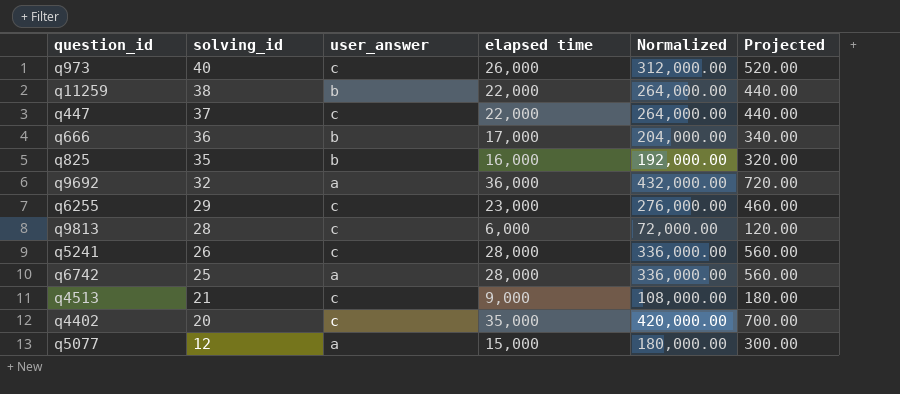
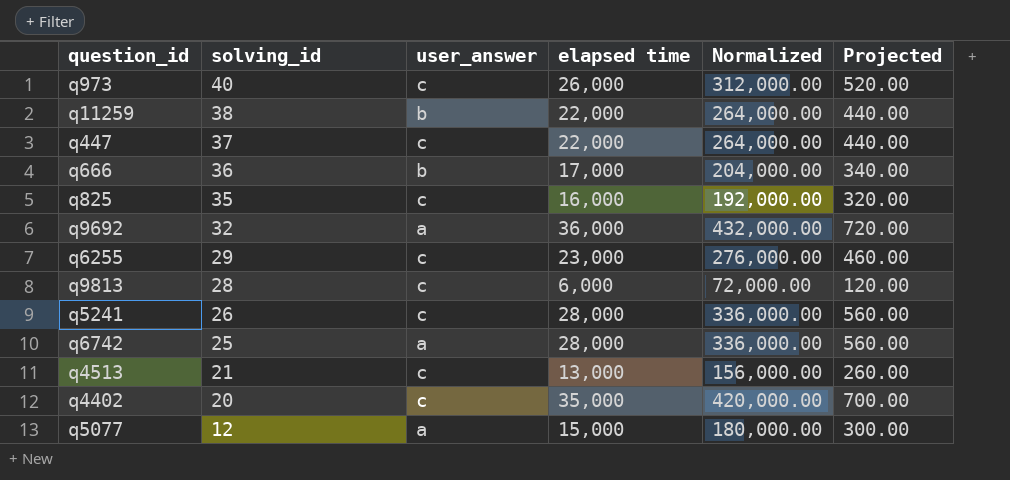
q825 | user_answer: b -> c
q4513 | elapsed time: 9,000 -> 13,000
q4513 | Normalized: 108,000.00 -> 156,000.00
q4513 | Projected: 180.00 -> 260.00

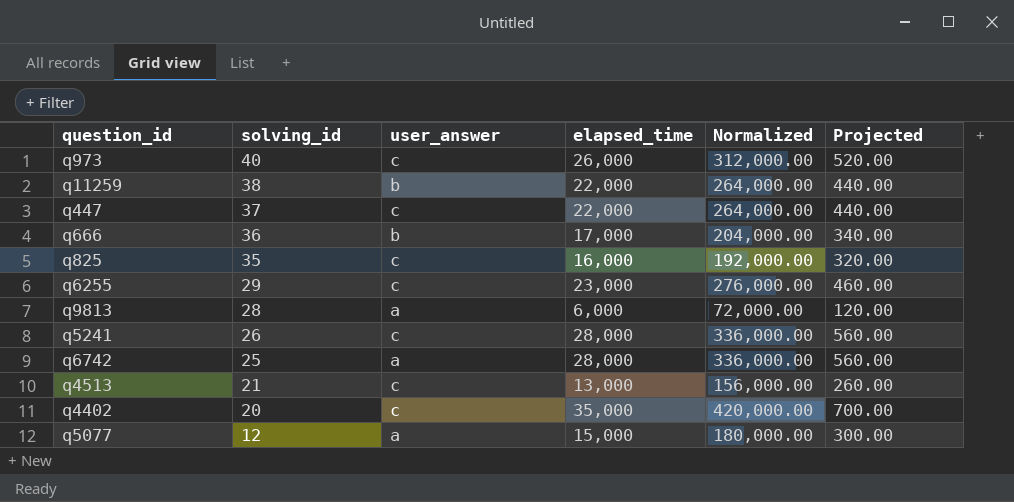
column name: elapsed time -> elapsed_time
row q9692: 32 | a | 36,000 | 432,000.00 | 720.00 -> none
q9813 | user_answer: c -> a

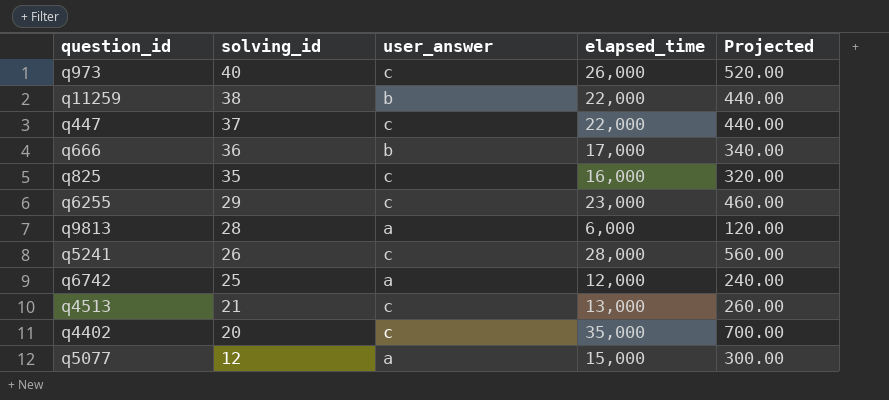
column Normalized | formula: [elapsed_time] * 12 -> none
q6742 | elapsed_time: 28,000 -> 12,000
q6742 | Projected: 560.00 -> 240.00

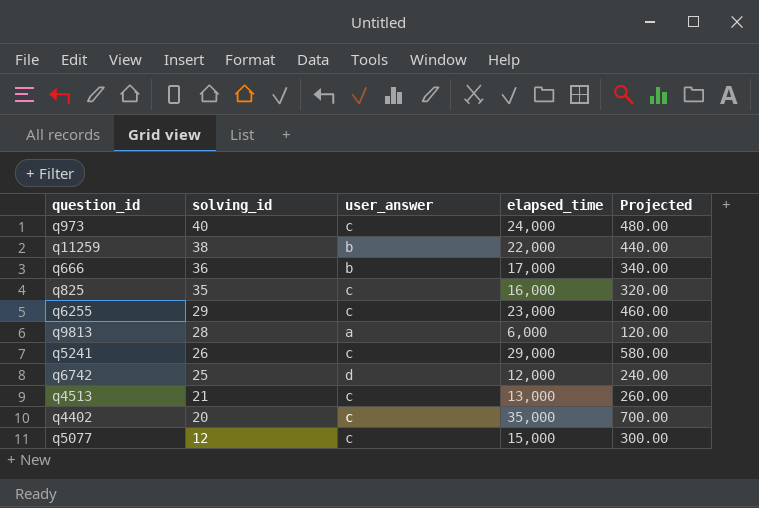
row q447: 37 | c | 22,000 | 440.00 -> none
q973 | elapsed_time: 26,000 -> 24,000
q973 | Projected: 520.00 -> 480.00
q5241 | elapsed_time: 28,000 -> 29,000
q5241 | Projected: 560.00 -> 580.00
q6742 | user_answer: a -> d
q5077 | user_answer: a -> c

